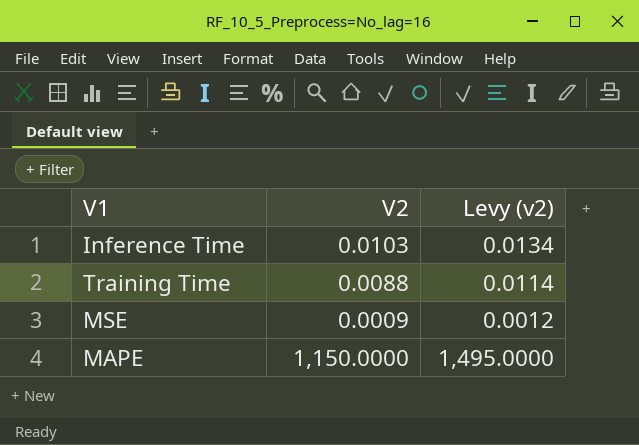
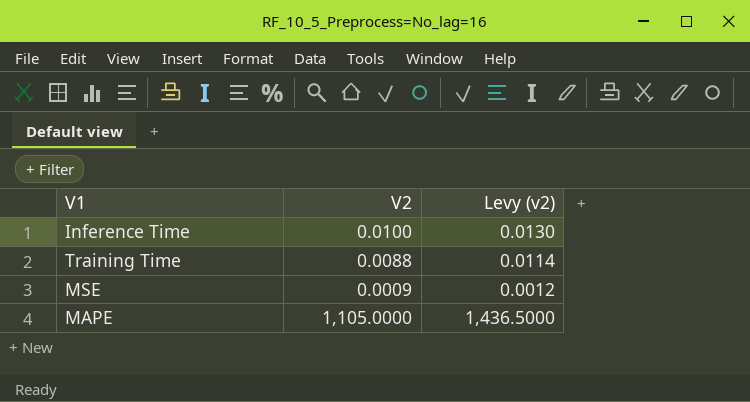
Inference Time | V2: 0.0103 -> 0.0100
Inference Time | Levy (v2): 0.0134 -> 0.0130
MAPE | V2: 1,150.0000 -> 1,105.0000
MAPE | Levy (v2): 1,495.0000 -> 1,436.5000

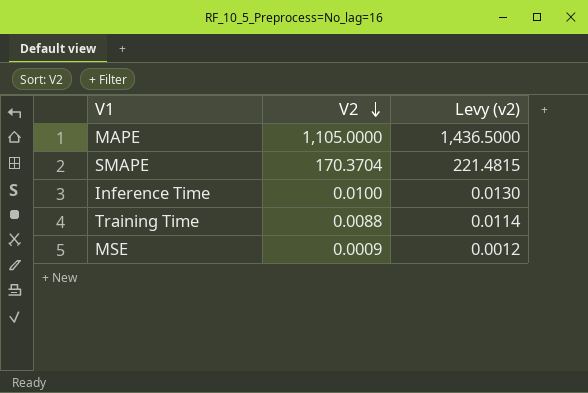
row order: none -> V2 descending
row SMAPE: none -> 170.3704 | 221.4815

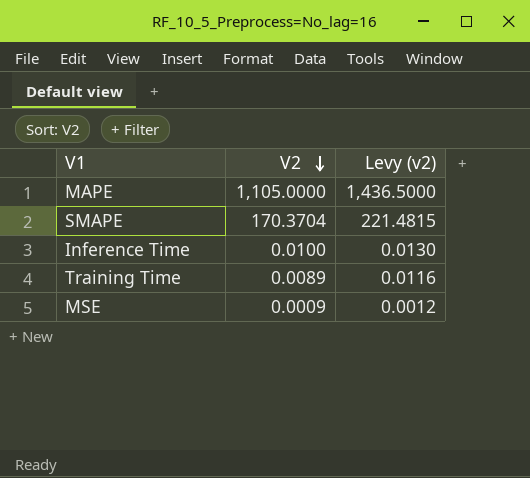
Training Time | V2: 0.0088 -> 0.0089
Training Time | Levy (v2): 0.0114 -> 0.0116

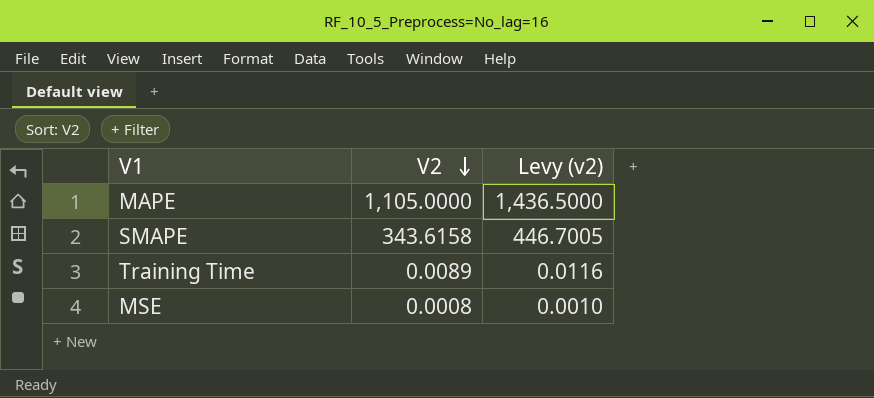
row Inference Time: 0.0100 | 0.0130 -> none
SMAPE | V2: 170.3704 -> 343.6158
SMAPE | Levy (v2): 221.4815 -> 446.7005
MSE | V2: 0.0009 -> 0.0008
MSE | Levy (v2): 0.0012 -> 0.0010

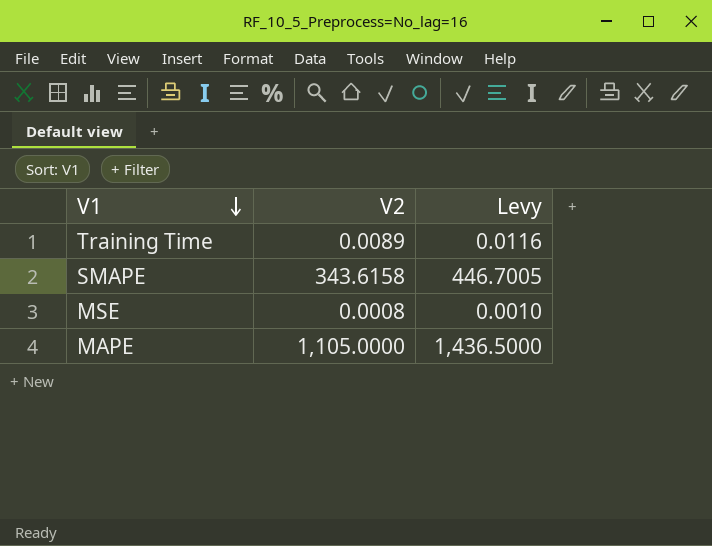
row order: V2 descending -> V1 descending
column name: Levy (v2) -> Levy

